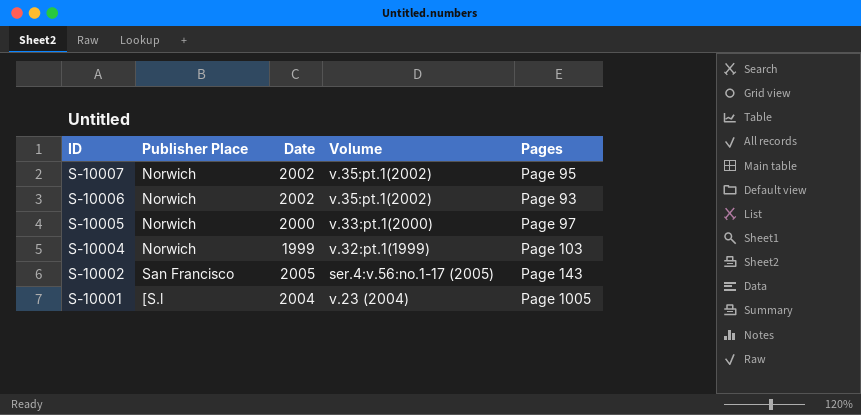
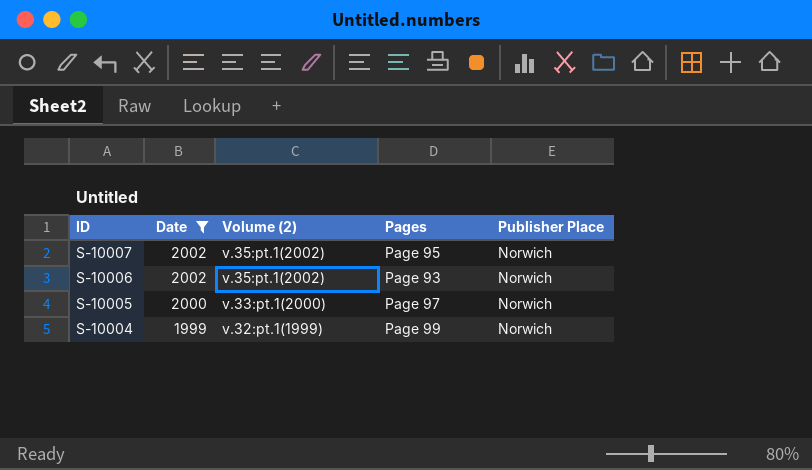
filter: none -> Date <= 2002
column name: Volume -> Volume (2)
column Publisher Place | position: 2 -> 5
S-10004 | Pages: Page 103 -> Page 99

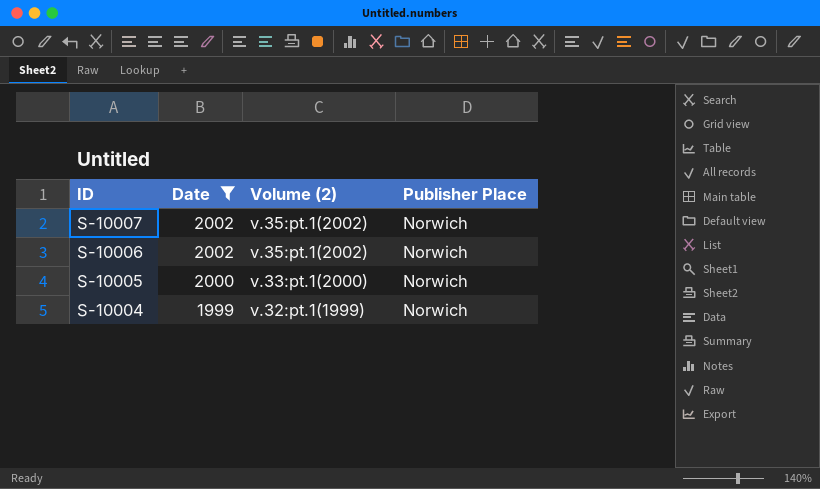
column Pages | position: 4 -> none

